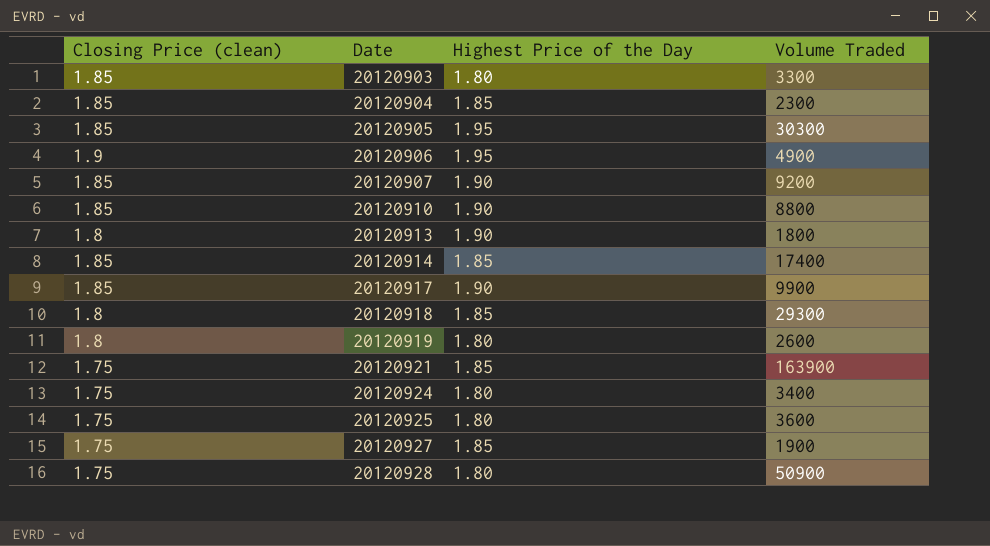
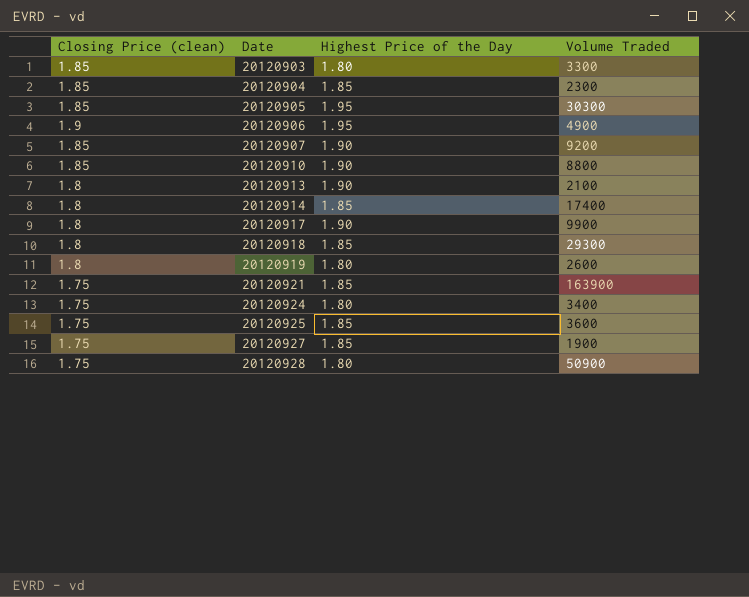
20120913 | Volume Traded: 1800 -> 2100
20120914 | Closing Price (clean): 1.85 -> 1.8
20120917 | Closing Price (clean): 1.85 -> 1.8
20120925 | Highest Price of the Day: 1.80 -> 1.85

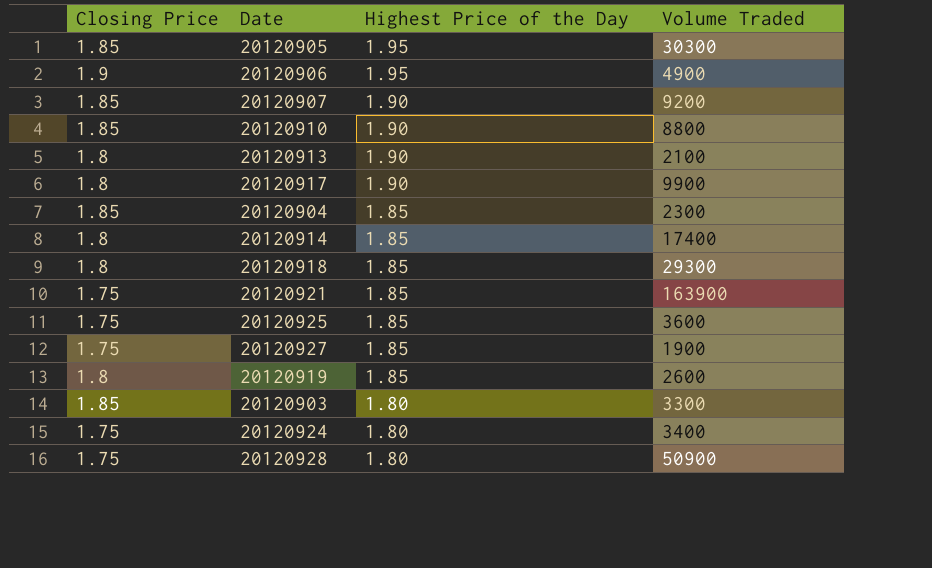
row order: Date ascending -> Highest Price of the Day descending
column name: Closing Price (clean) -> Closing Price
20120919 | Highest Price of the Day: 1.80 -> 1.85

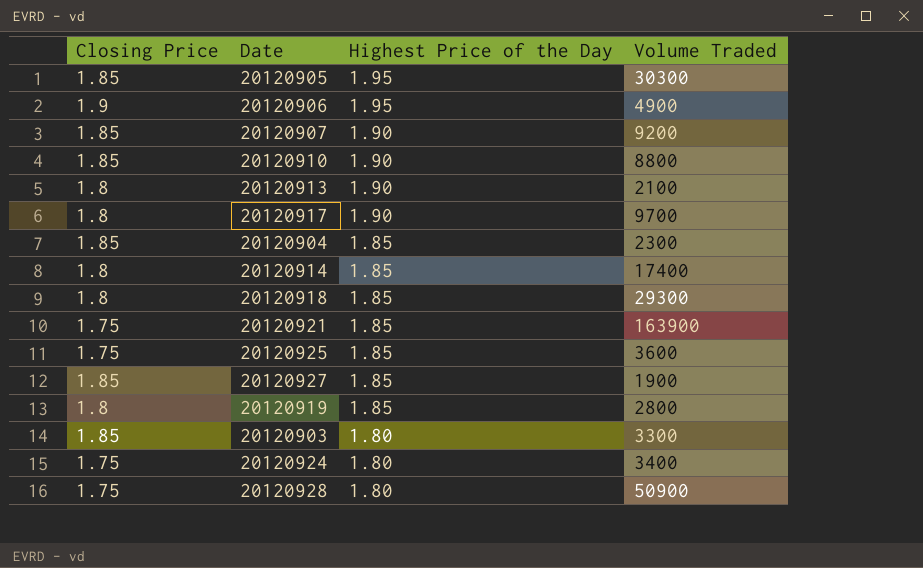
20120917 | Volume Traded: 9900 -> 9700
20120927 | Closing Price: 1.75 -> 1.85
20120919 | Volume Traded: 2600 -> 2800

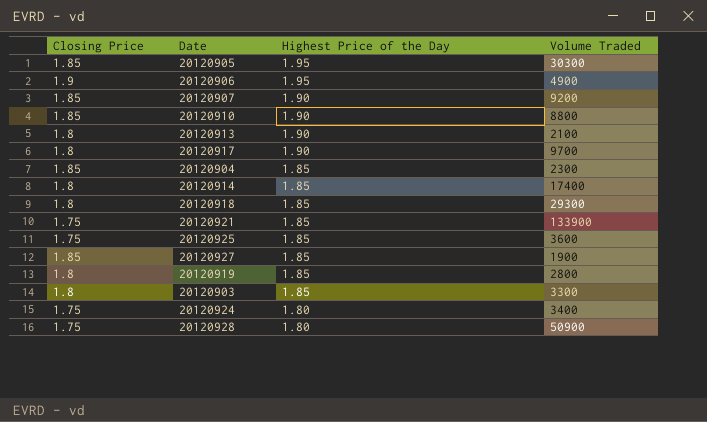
20120921 | Volume Traded: 163900 -> 133900
20120903 | Closing Price: 1.85 -> 1.8
20120903 | Highest Price of the Day: 1.80 -> 1.85

